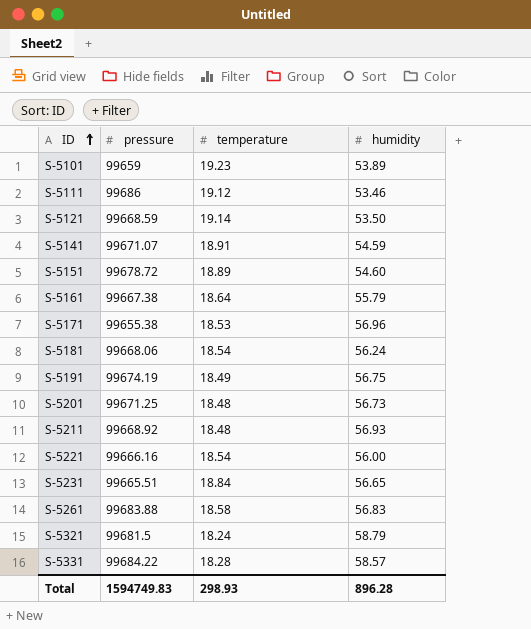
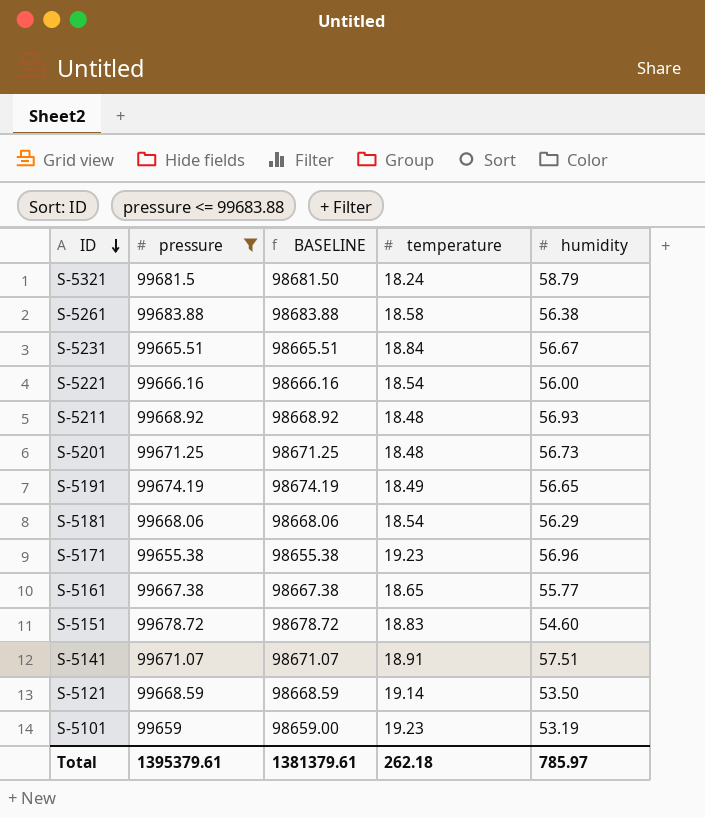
filter: none -> pressure <= 99683.88
row order: ID ascending -> ID descending
column BASELINE | formula: none -> [pressure] - 1000
S-5261 | humidity: 56.83 -> 56.38
S-5231 | humidity: 56.65 -> 56.67
S-5191 | humidity: 56.75 -> 56.65
S-5181 | humidity: 56.24 -> 56.29
S-5171 | temperature: 18.53 -> 19.23
S-5161 | temperature: 18.64 -> 18.65
S-5161 | humidity: 55.79 -> 55.77
S-5151 | temperature: 18.89 -> 18.83
S-5141 | humidity: 54.59 -> 57.51
S-5101 | humidity: 53.89 -> 53.19
Total | pressure: 1594749.83 -> 1395379.61
Total | temperature: 298.93 -> 262.18
Total | humidity: 896.28 -> 785.97

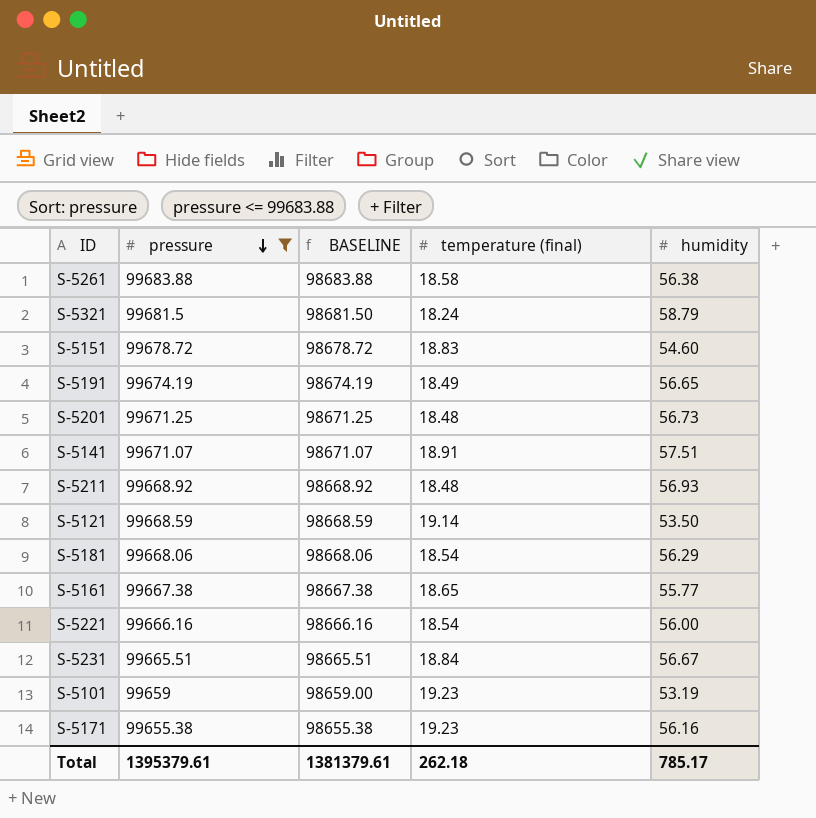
row order: ID descending -> pressure descending
column name: temperature -> temperature (final)
S-5171 | humidity: 56.96 -> 56.16
Total | humidity: 785.97 -> 785.17

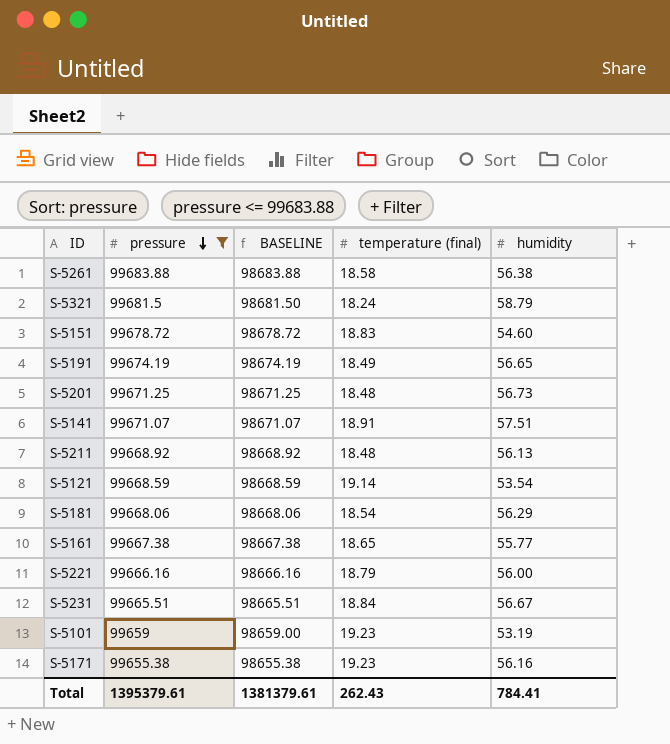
S-5211 | humidity: 56.93 -> 56.13
S-5121 | humidity: 53.50 -> 53.54
S-5221 | temperature (final): 18.54 -> 18.79
Total | temperature (final): 262.18 -> 262.43
Total | humidity: 785.17 -> 784.41

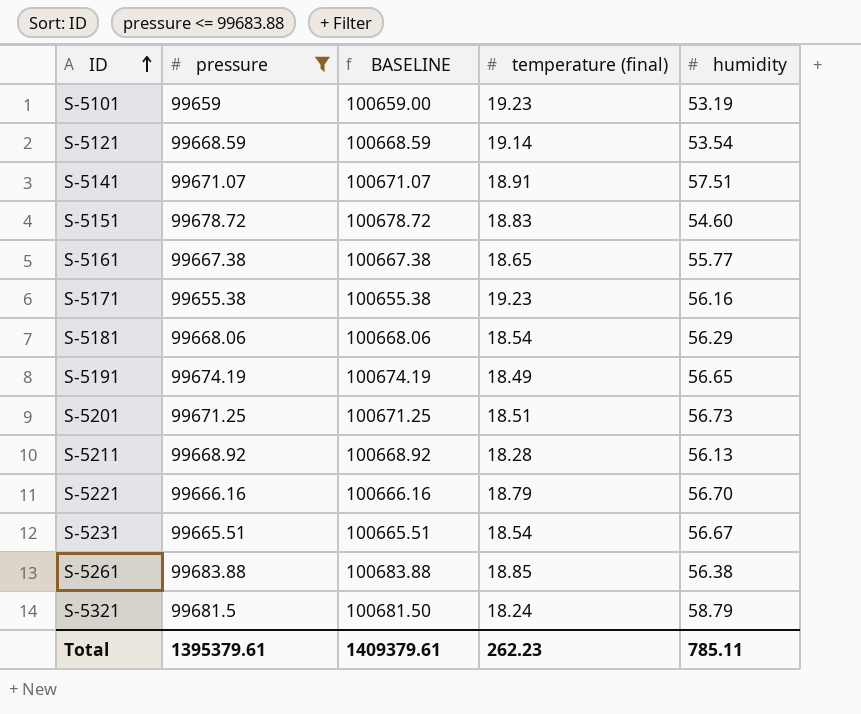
row order: pressure descending -> ID ascending
column BASELINE | formula: [pressure] - 1000 -> [pressure] + 1000
S-5201 | temperature (final): 18.48 -> 18.51
S-5211 | temperature (final): 18.48 -> 18.28
S-5221 | humidity: 56.00 -> 56.70
S-5231 | temperature (final): 18.84 -> 18.54
S-5261 | temperature (final): 18.58 -> 18.85
Total | BASELINE: 1381379.61 -> 1409379.61
Total | temperature (final): 262.43 -> 262.23
Total | humidity: 784.41 -> 785.11

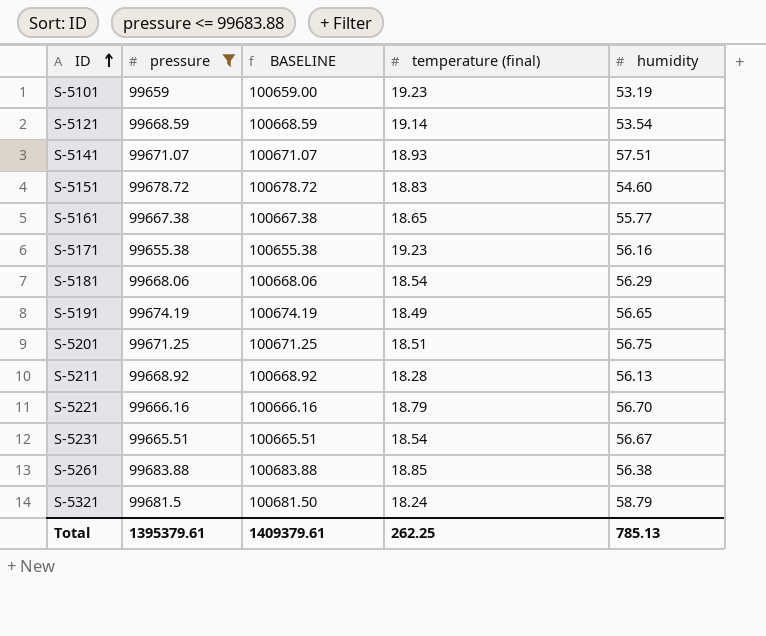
S-5141 | temperature (final): 18.91 -> 18.93
S-5201 | humidity: 56.73 -> 56.75
Total | temperature (final): 262.23 -> 262.25
Total | humidity: 785.11 -> 785.13

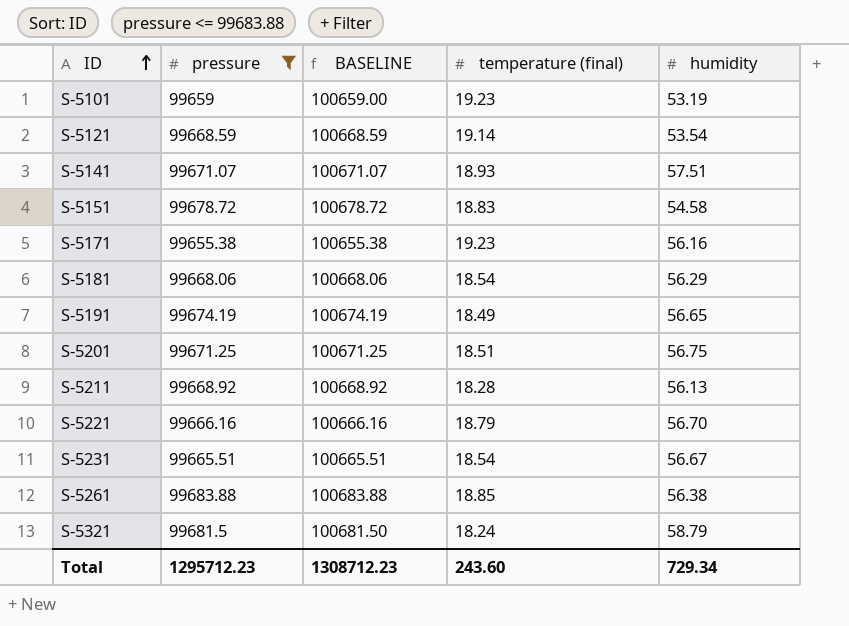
row S-5161: 99667.38 | 100667.38 | 18.65 | 55.77 -> none
S-5151 | humidity: 54.60 -> 54.58
Total | pressure: 1395379.61 -> 1295712.23
Total | BASELINE: 1409379.61 -> 1308712.23
Total | temperature (final): 262.25 -> 243.60
Total | humidity: 785.13 -> 729.34

